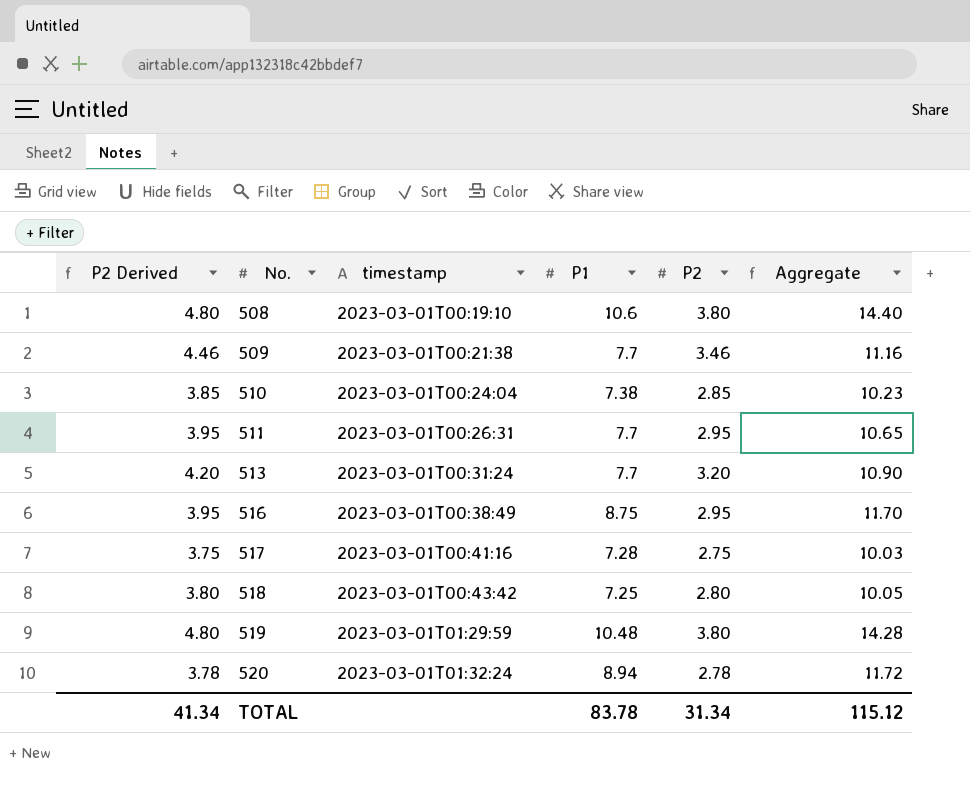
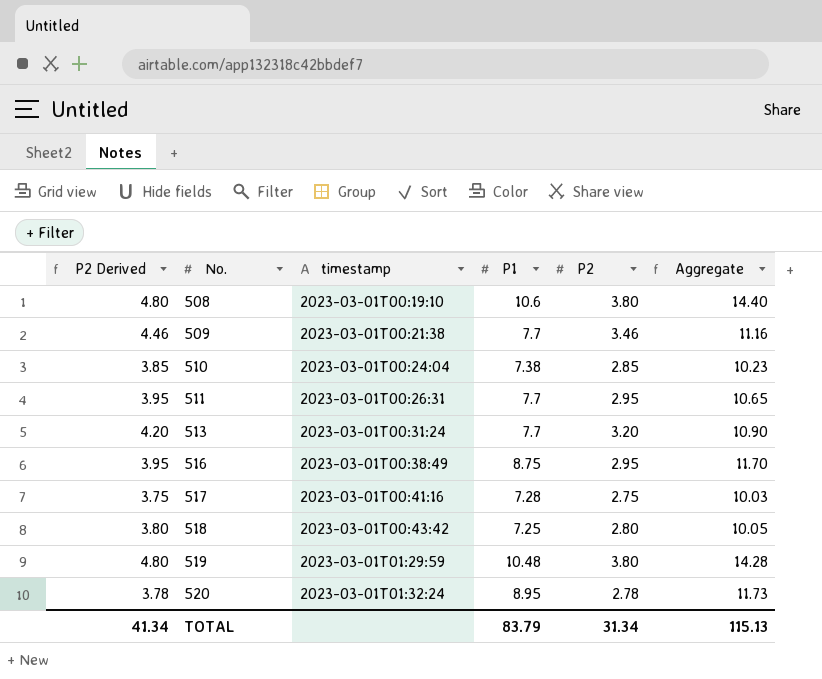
520 | P1: 8.94 -> 8.95
520 | Aggregate: 11.72 -> 11.73
TOTAL | P1: 83.78 -> 83.79
TOTAL | Aggregate: 115.12 -> 115.13

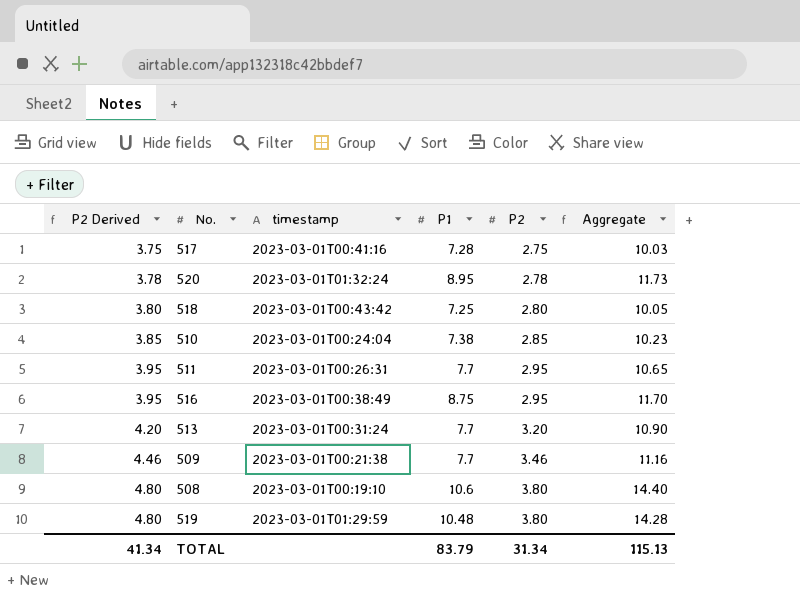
row order: No. ascending -> P2 Derived ascending

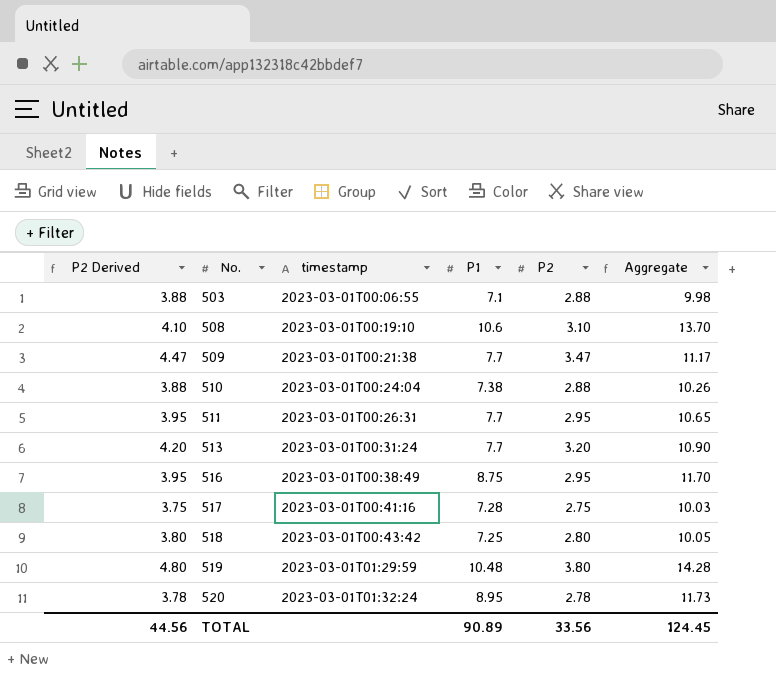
row order: P2 Derived ascending -> No. ascending
row 503: none -> 3.88 | 2023-03-01T00:06:55 | 7.1 | 2.88 | 9.98
508 | P2 Derived: 4.80 -> 4.10
508 | P2: 3.80 -> 3.10
508 | Aggregate: 14.40 -> 13.70
509 | P2 Derived: 4.46 -> 4.47
509 | P2: 3.46 -> 3.47
509 | Aggregate: 11.16 -> 11.17
510 | P2 Derived: 3.85 -> 3.88
510 | P2: 2.85 -> 2.88
510 | Aggregate: 10.23 -> 10.26
TOTAL | P2 Derived: 41.34 -> 44.56
TOTAL | P1: 83.79 -> 90.89
TOTAL | P2: 31.34 -> 33.56
TOTAL | Aggregate: 115.13 -> 124.45

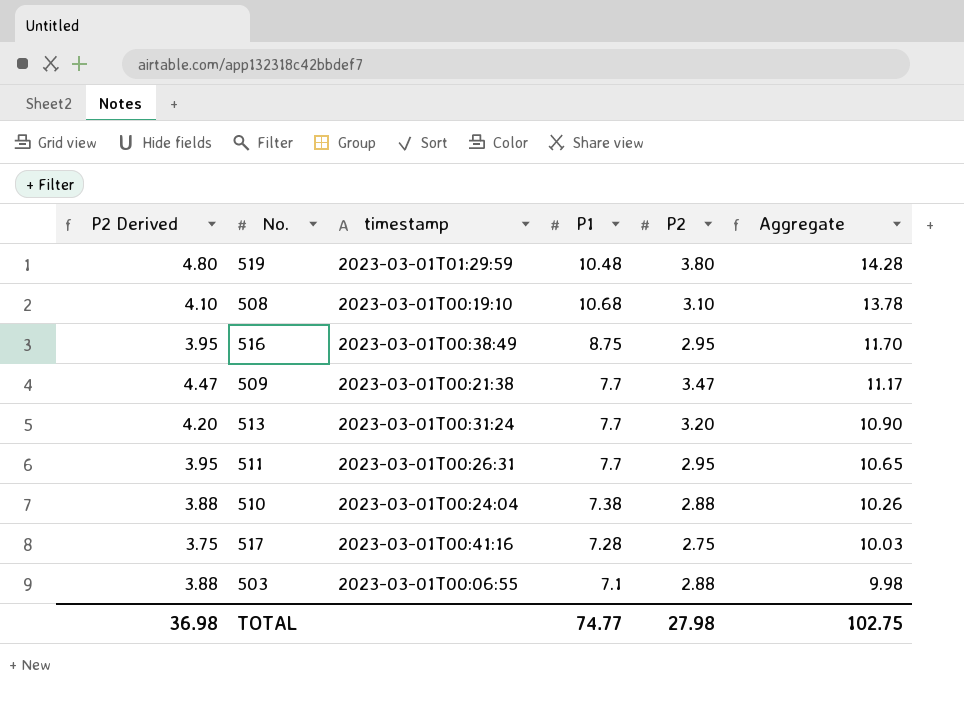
row order: No. ascending -> Aggregate descending
row 518: 3.80 | 2023-03-01T00:43:42 | 7.25 | 2.80 | 10.05 -> none
row 520: 3.78 | 2023-03-01T01:32:24 | 8.95 | 2.78 | 11.73 -> none
508 | P1: 10.6 -> 10.68
508 | Aggregate: 13.70 -> 13.78
TOTAL | P2 Derived: 44.56 -> 36.98
TOTAL | P1: 90.89 -> 74.77
TOTAL | P2: 33.56 -> 27.98
TOTAL | Aggregate: 124.45 -> 102.75

